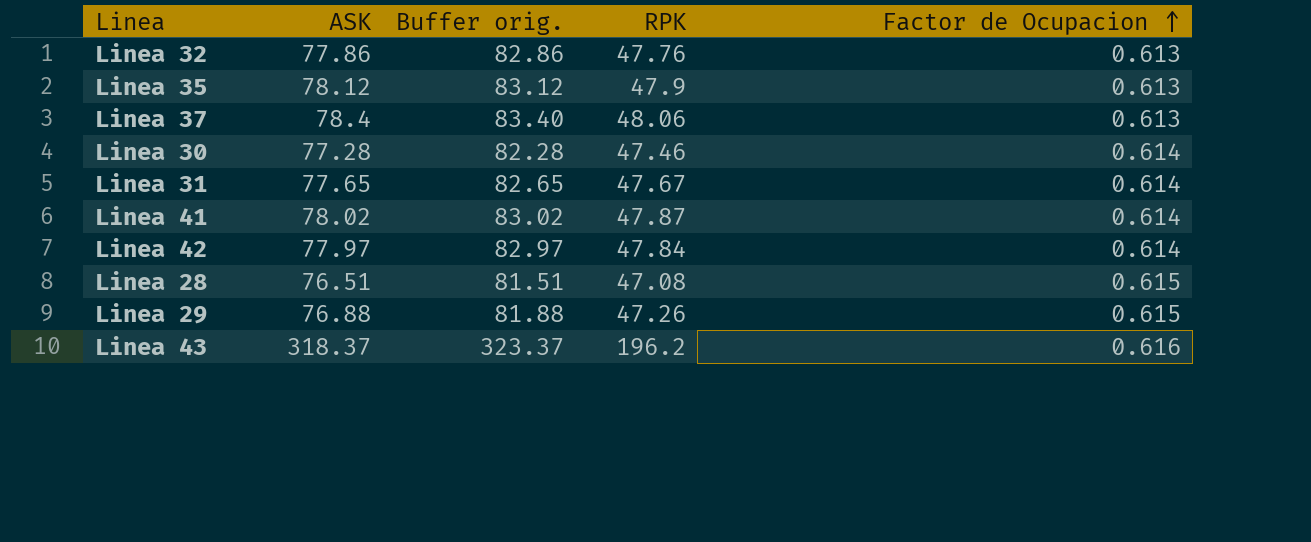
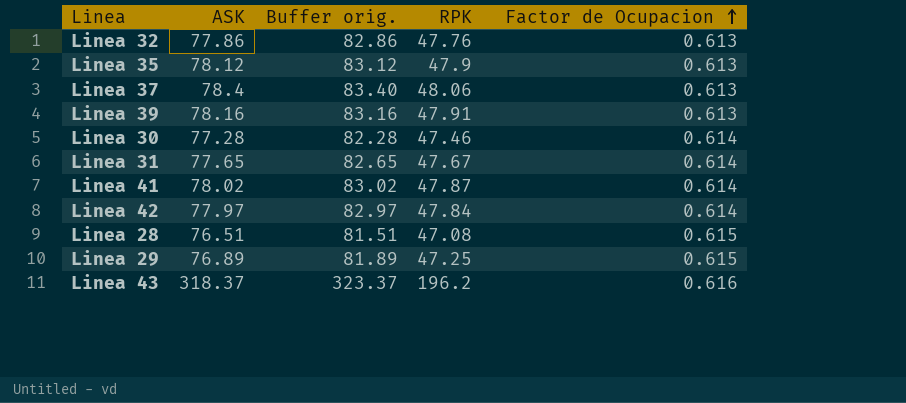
row Linea 39: none -> 78.16 | 83.16 | 47.91 | 0.613
Linea 29 | ASK: 76.88 -> 76.89
Linea 29 | Buffer orig.: 81.88 -> 81.89
Linea 29 | RPK: 47.26 -> 47.25

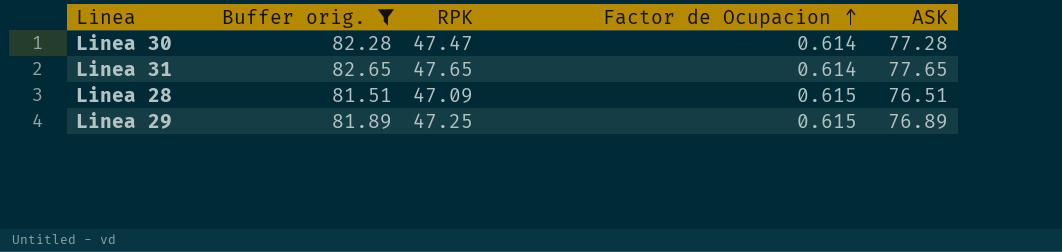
filter: none -> Buffer orig. <= 82.65
column ASK | position: 2 -> 5
Linea 30 | RPK: 47.46 -> 47.47
Linea 31 | RPK: 47.67 -> 47.65
Linea 28 | RPK: 47.08 -> 47.09

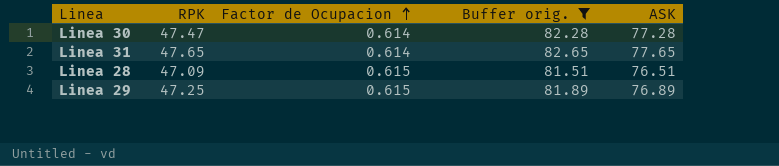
column Buffer orig. | position: 2 -> 4

